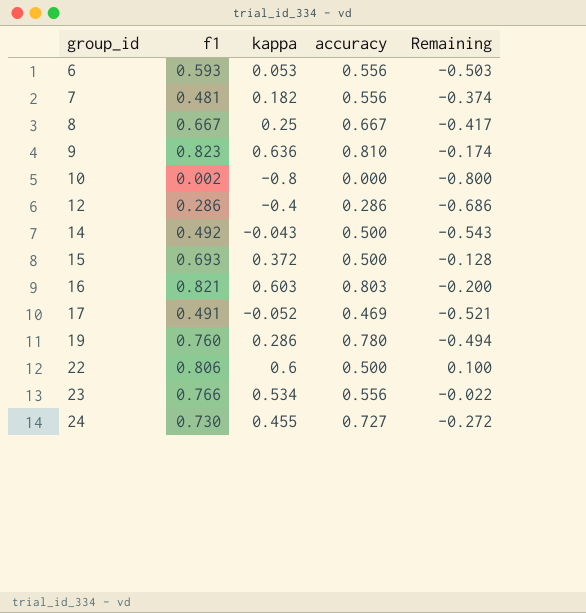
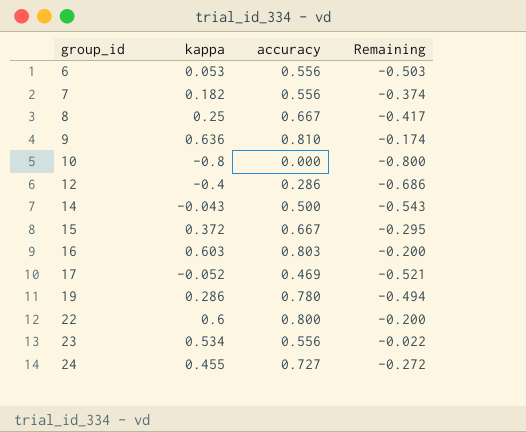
column f1 | position: 2 -> none
15 | accuracy: 0.500 -> 0.667
15 | Remaining: -0.128 -> -0.295
22 | accuracy: 0.500 -> 0.800
22 | Remaining: 0.100 -> -0.200

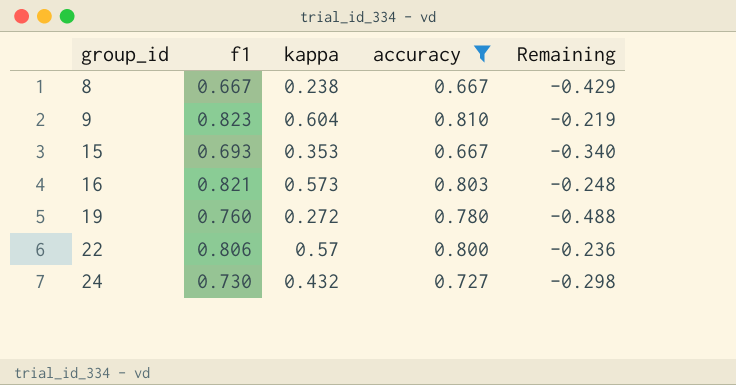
filter: none -> accuracy >= 0.667
column f1 | position: none -> 2
column Remaining | formula: [kappa] - [accuracy] -> [kappa] - [f1]
8 | kappa: 0.25 -> 0.238
9 | kappa: 0.636 -> 0.604
15 | kappa: 0.372 -> 0.353
16 | kappa: 0.603 -> 0.573
19 | kappa: 0.286 -> 0.272
22 | kappa: 0.6 -> 0.57
24 | kappa: 0.455 -> 0.432

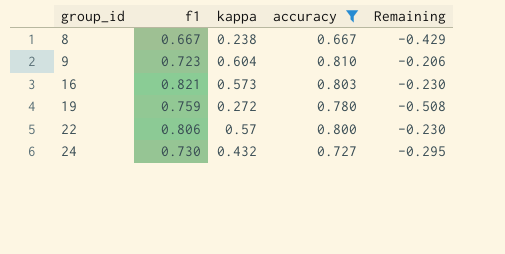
column Remaining | formula: [kappa] - [f1] -> [kappa] - [accuracy]
row 15: 0.693 | 0.353 | 0.667 | -0.340 -> none
9 | f1: 0.823 -> 0.723
19 | f1: 0.760 -> 0.759

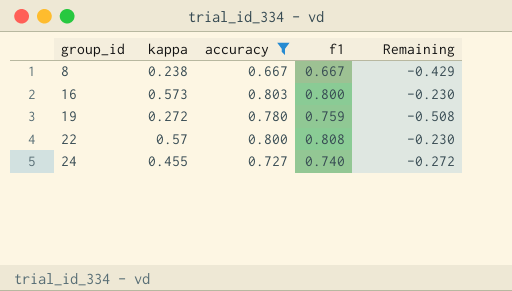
column f1 | position: 2 -> 4
row 9: 0.723 | 0.604 | 0.810 | -0.206 -> none
16 | f1: 0.821 -> 0.800
22 | f1: 0.806 -> 0.808
24 | kappa: 0.432 -> 0.455
24 | f1: 0.730 -> 0.740
24 | Remaining: -0.295 -> -0.272

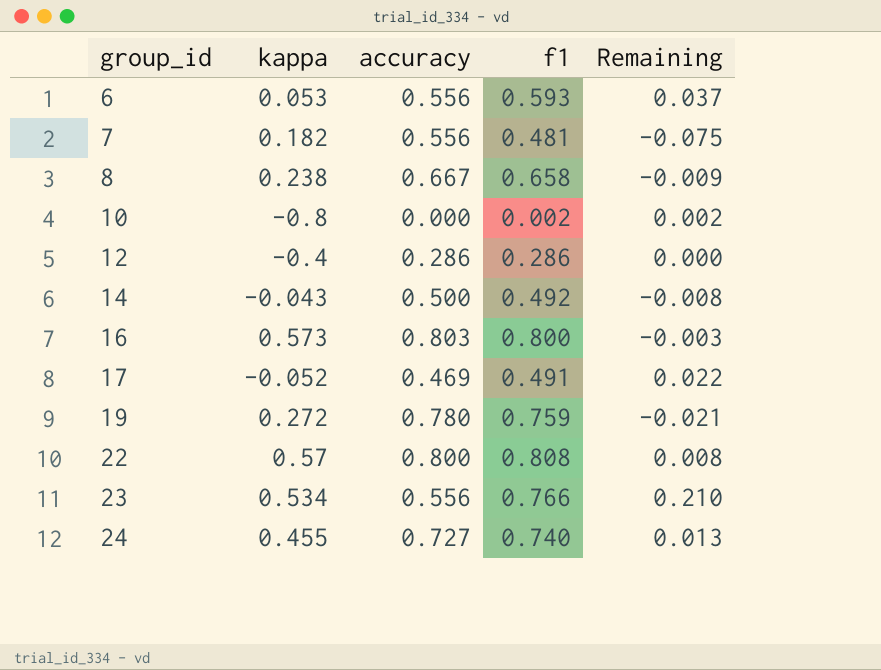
filter: accuracy >= 0.667 -> none
column Remaining | formula: [kappa] - [accuracy] -> [f1] - [accuracy]
8 | f1: 0.667 -> 0.658

